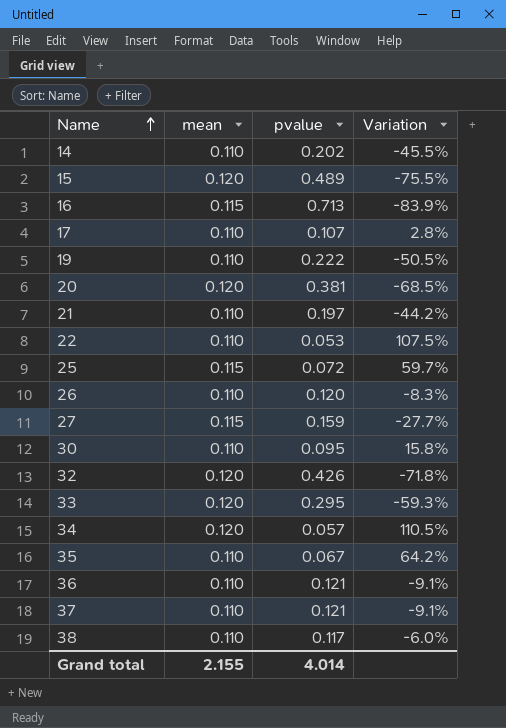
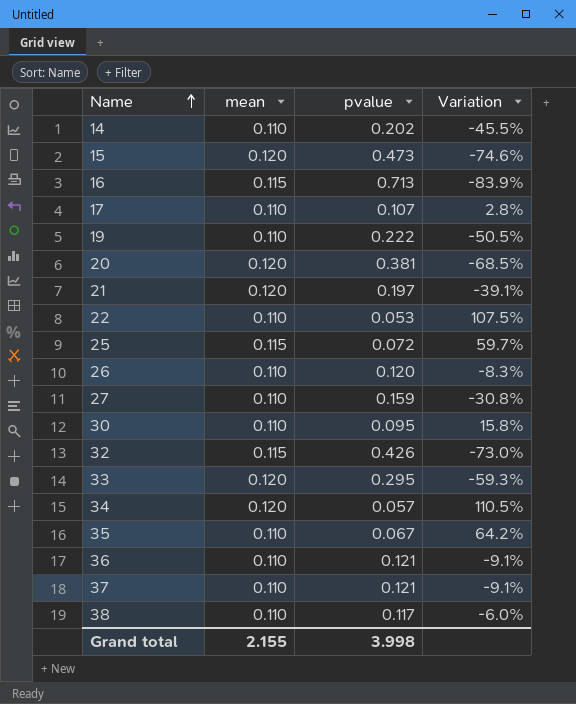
15 | pvalue: 0.489 -> 0.473
15 | Variation: -75.5% -> -74.6%
21 | mean: 0.110 -> 0.120
21 | Variation: -44.2% -> -39.1%
27 | mean: 0.115 -> 0.110
27 | Variation: -27.7% -> -30.8%
32 | mean: 0.120 -> 0.115
32 | Variation: -71.8% -> -73.0%
Grand total | pvalue: 4.014 -> 3.998

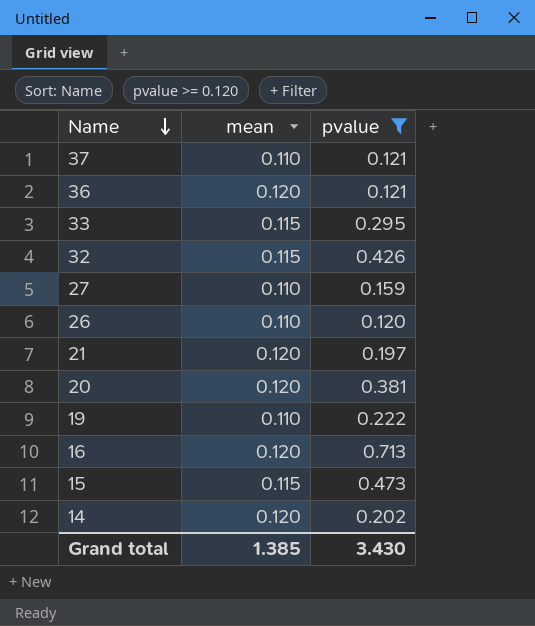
filter: none -> pvalue >= 0.120
row order: Name ascending -> Name descending
column Variation | formula: ([mean] - [pvalue]) / [pvalue] -> none
36 | mean: 0.110 -> 0.120
33 | mean: 0.120 -> 0.115
16 | mean: 0.115 -> 0.120
15 | mean: 0.120 -> 0.115
14 | mean: 0.110 -> 0.120
Grand total | mean: 2.155 -> 1.385
Grand total | pvalue: 3.998 -> 3.430

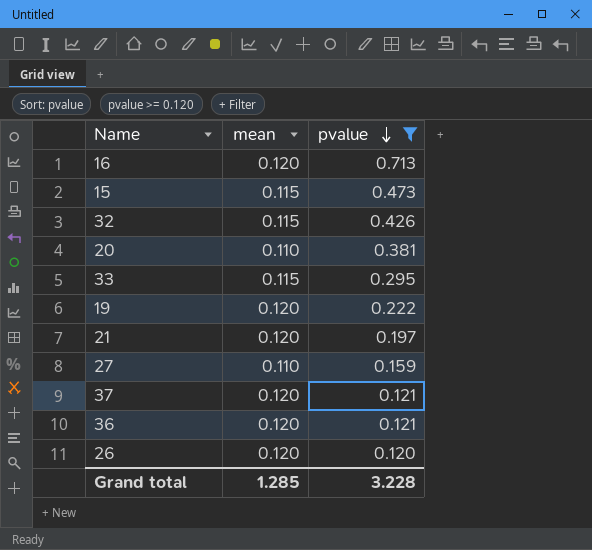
row order: Name descending -> pvalue descending
row 14: 0.120 | 0.202 -> none
20 | mean: 0.120 -> 0.110
19 | mean: 0.110 -> 0.120
37 | mean: 0.110 -> 0.120
26 | mean: 0.110 -> 0.120
Grand total | mean: 1.385 -> 1.285
Grand total | pvalue: 3.430 -> 3.228

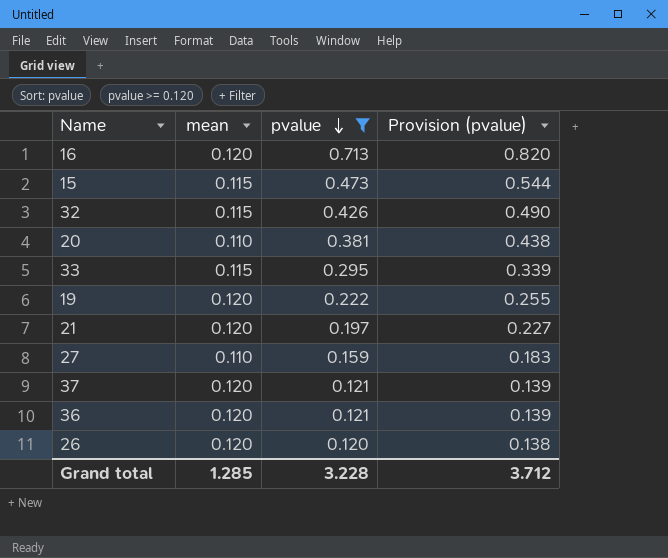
column Provision (pvalue) | formula: none -> [pvalue] * 1.15

